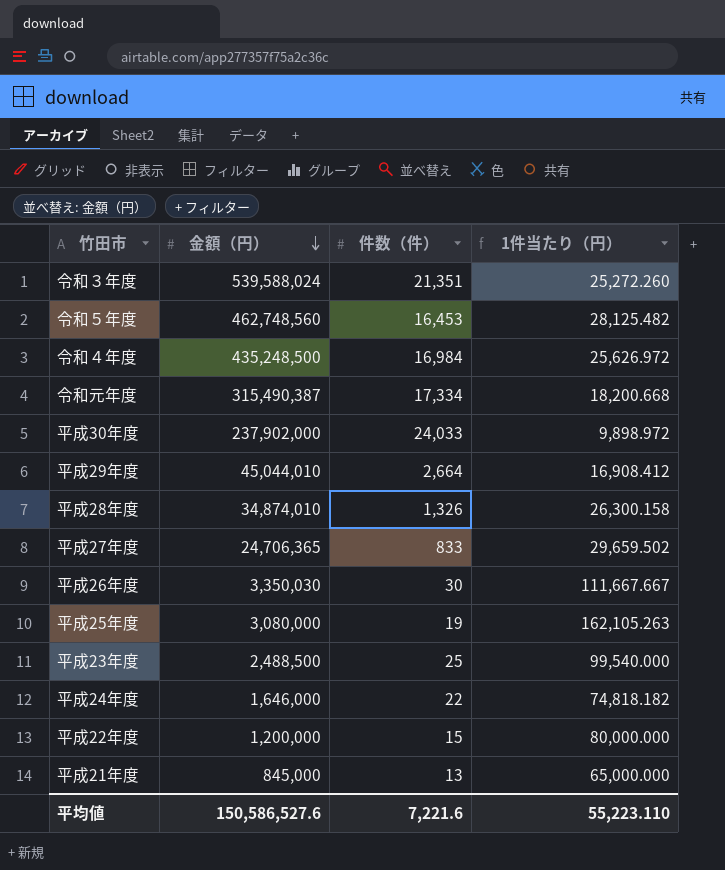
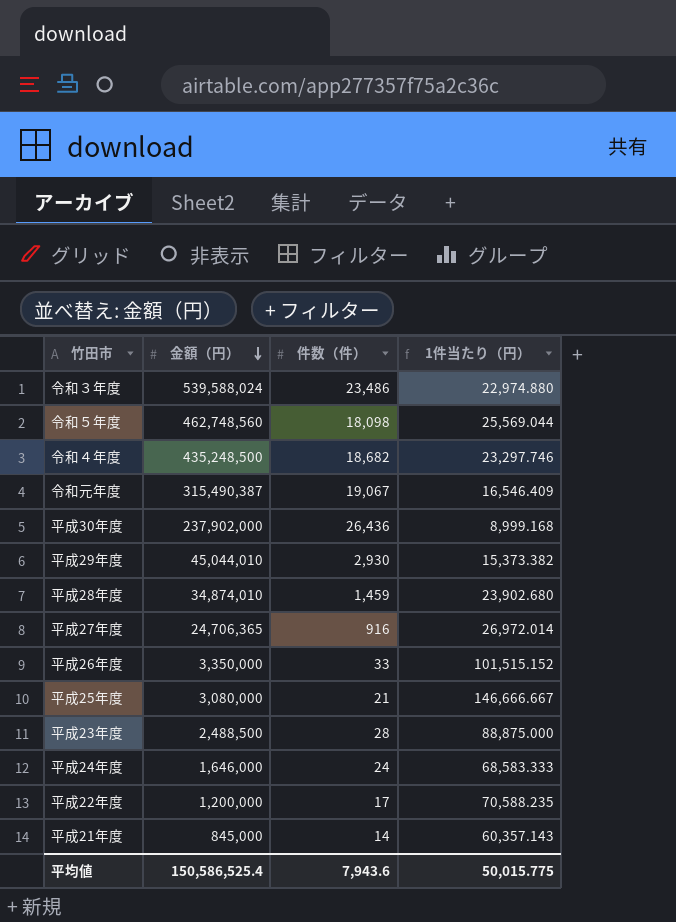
令和３年度 | 件数（件）: 21,351 -> 23,486
令和３年度 | 1件当たり（円）: 25,272.260 -> 22,974.880
令和５年度 | 件数（件）: 16,453 -> 18,098
令和５年度 | 1件当たり（円）: 28,125.482 -> 25,569.044
令和４年度 | 件数（件）: 16,984 -> 18,682
令和４年度 | 1件当たり（円）: 25,626.972 -> 23,297.746
令和元年度 | 件数（件）: 17,334 -> 19,067
令和元年度 | 1件当たり（円）: 18,200.668 -> 16,546.409
平成30年度 | 件数（件）: 24,033 -> 26,436
平成30年度 | 1件当たり（円）: 9,898.972 -> 8,999.168
平成29年度 | 件数（件）: 2,664 -> 2,930
平成29年度 | 1件当たり（円）: 16,908.412 -> 15,373.382
平成28年度 | 件数（件）: 1,326 -> 1,459
平成28年度 | 1件当たり（円）: 26,300.158 -> 23,902.680
平成27年度 | 件数（件）: 833 -> 916
平成27年度 | 1件当たり（円）: 29,659.502 -> 26,972.014
平成26年度 | 金額（円）: 3,350,030 -> 3,350,000
平成26年度 | 件数（件）: 30 -> 33
平成26年度 | 1件当たり（円）: 111,667.667 -> 101,515.152
平成25年度 | 件数（件）: 19 -> 21
平成25年度 | 1件当たり（円）: 162,105.263 -> 146,666.667
平成23年度 | 件数（件）: 25 -> 28
平成23年度 | 1件当たり（円）: 99,540.000 -> 88,875.000
平成24年度 | 件数（件）: 22 -> 24
平成24年度 | 1件当たり（円）: 74,818.182 -> 68,583.333
平成22年度 | 件数（件）: 15 -> 17
平成22年度 | 1件当たり（円）: 80,000.000 -> 70,588.235
平成21年度 | 件数（件）: 13 -> 14
平成21年度 | 1件当たり（円）: 65,000.000 -> 60,357.143
平均値 | 金額（円）: 150,586,527.6 -> 150,586,525.4
平均値 | 件数（件）: 7,221.6 -> 7,943.6
平均値 | 1件当たり（円）: 55,223.110 -> 50,015.775

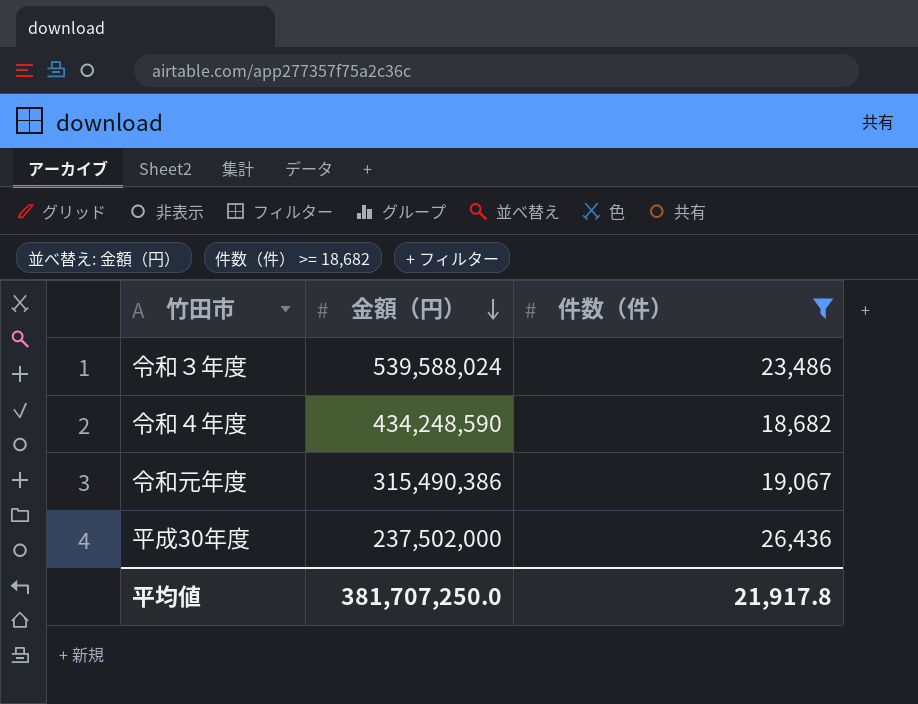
filter: none -> 件数（件） >= 18,682
column 1件当たり（円） | formula: [金額（円）] / [件数（件）] -> none
令和４年度 | 金額（円）: 435,248,500 -> 434,248,590
令和元年度 | 金額（円）: 315,490,387 -> 315,490,386
平成30年度 | 金額（円）: 237,902,000 -> 237,502,000
平均値 | 金額（円）: 150,586,525.4 -> 381,707,250.0
平均値 | 件数（件）: 7,943.6 -> 21,917.8

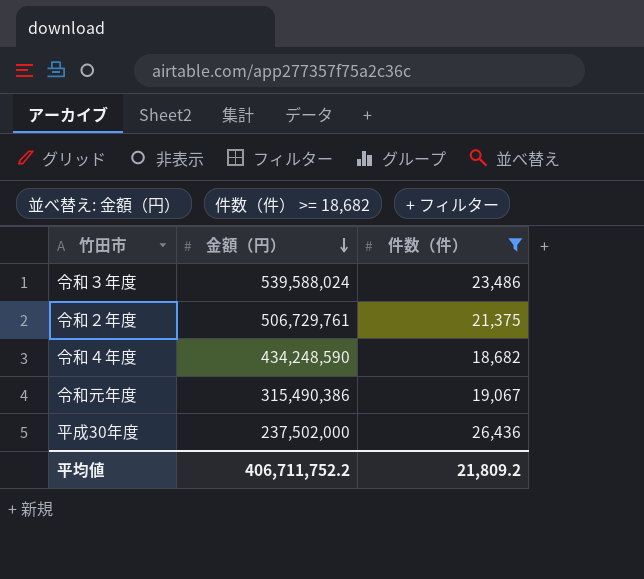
row 令和２年度: none -> 506,729,761 | 21,375
平均値 | 金額（円）: 381,707,250.0 -> 406,711,752.2
平均値 | 件数（件）: 21,917.8 -> 21,809.2

